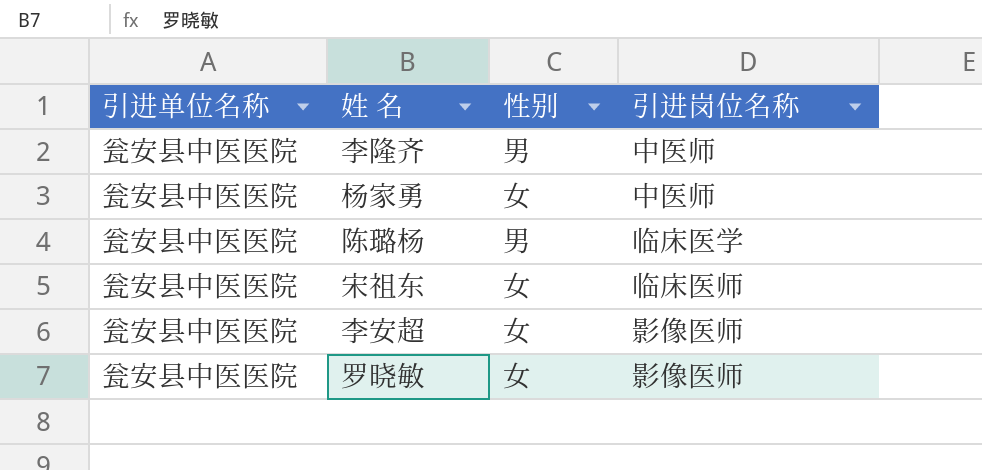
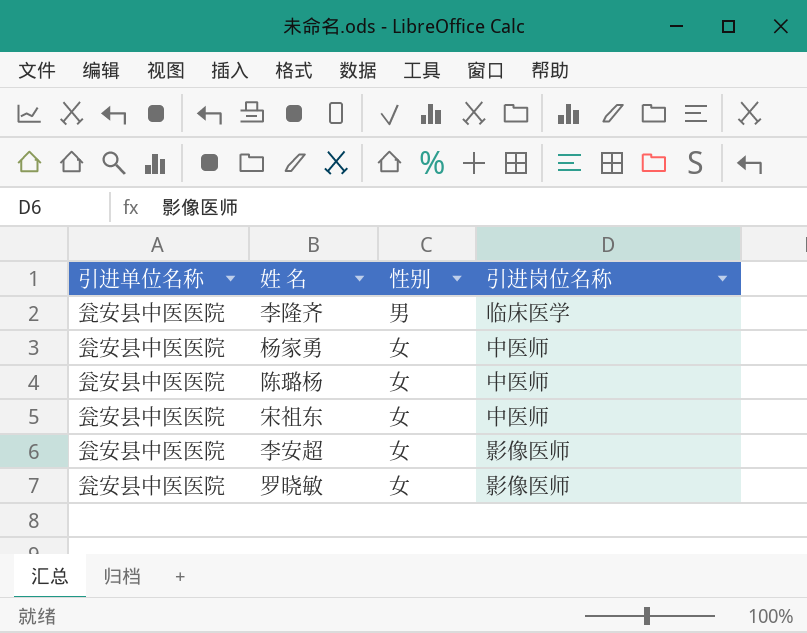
李隆齐 | 引进岗位名称: 中医师 -> 临床医学
陈璐杨 | 性别: 男 -> 女
陈璐杨 | 引进岗位名称: 临床医学 -> 中医师
宋祖东 | 引进岗位名称: 临床医师 -> 中医师

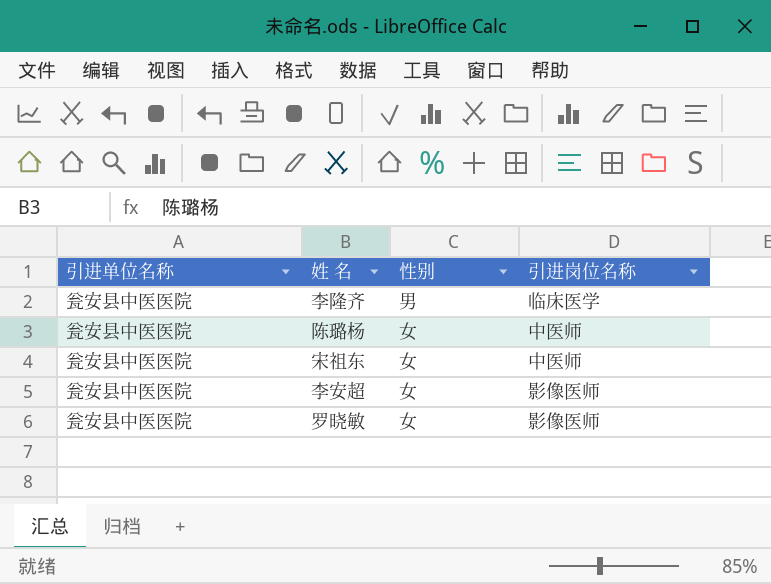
row 杨家勇: 瓮安县中医医院 | 女 | 中医师 -> none

